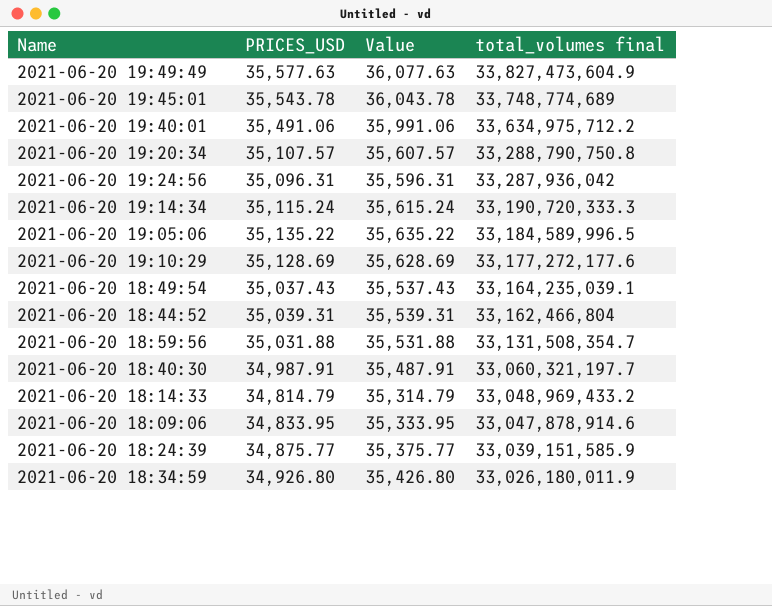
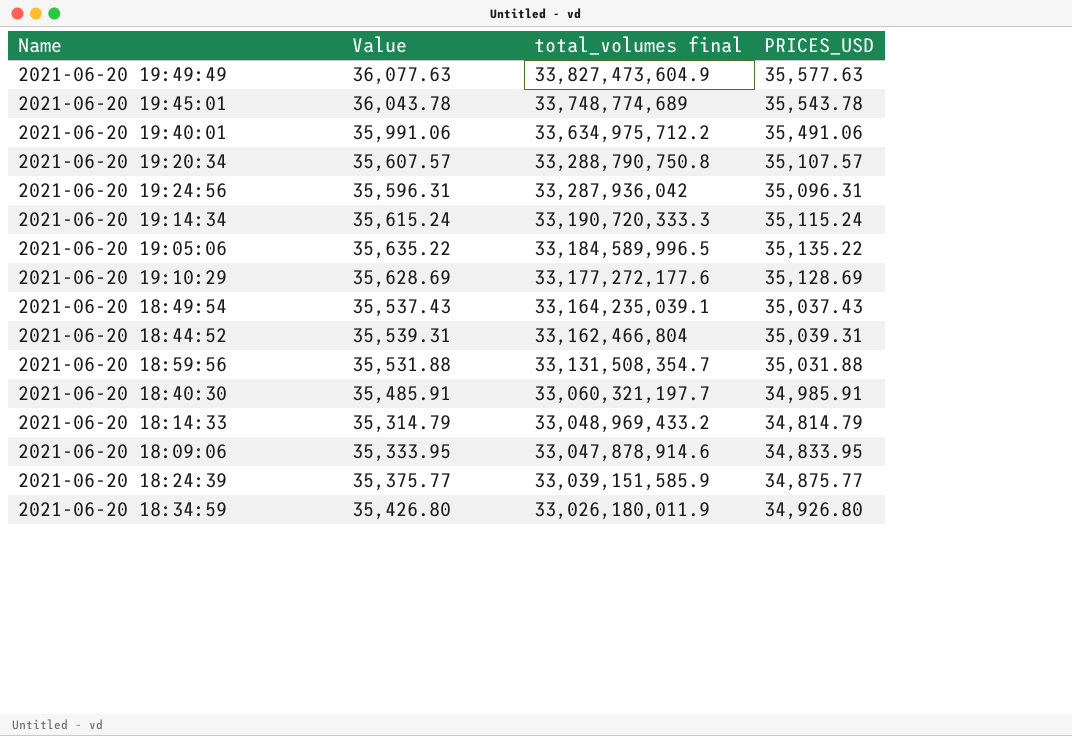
column PRICES_USD | position: 2 -> 4
2021-06-20 18:40:30 | Value: 35,487.91 -> 35,485.91
2021-06-20 18:40:30 | PRICES_USD: 34,987.91 -> 34,985.91

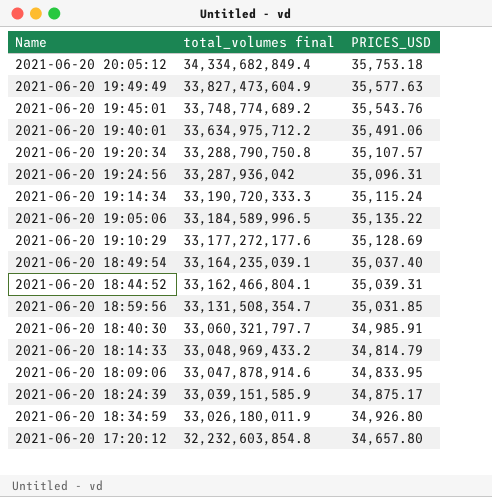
column Value | formula: [PRICES_USD] + 500 -> none
row 2021-06-20 20:05:12: none -> 34,334,682,849.4 | 35,753.18
2021-06-20 19:45:01 | total_volumes final: 33,748,774,689 -> 33,748,774,689.2
2021-06-20 19:45:01 | PRICES_USD: 35,543.78 -> 35,543.76
2021-06-20 18:49:54 | PRICES_USD: 35,037.43 -> 35,037.40
2021-06-20 18:44:52 | total_volumes final: 33,162,466,804 -> 33,162,466,804.1
2021-06-20 18:59:56 | PRICES_USD: 35,031.88 -> 35,031.85
2021-06-20 18:40:30 | total_volumes final: 33,060,321,197.7 -> 33,060,321,797.7
2021-06-20 18:24:39 | PRICES_USD: 34,875.77 -> 34,875.17
row 2021-06-20 17:20:12: none -> 32,232,603,854.8 | 34,657.80

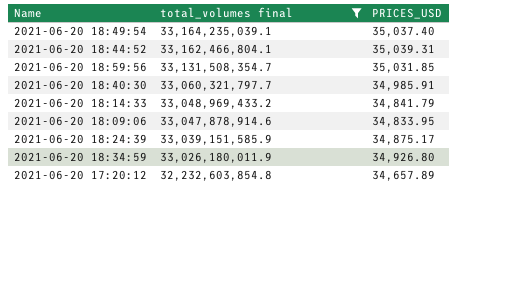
filter: none -> total_volumes final <= 33,164,235,039.1
2021-06-20 18:14:33 | PRICES_USD: 34,814.79 -> 34,841.79
2021-06-20 17:20:12 | PRICES_USD: 34,657.80 -> 34,657.89

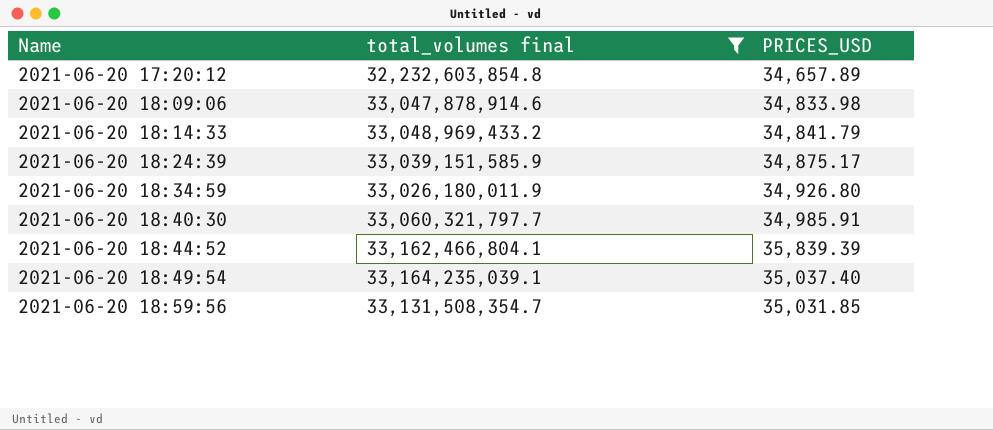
row order: total_volumes final descending -> Name ascending
2021-06-20 18:09:06 | PRICES_USD: 34,833.95 -> 34,833.98
2021-06-20 18:44:52 | PRICES_USD: 35,039.31 -> 35,839.39

